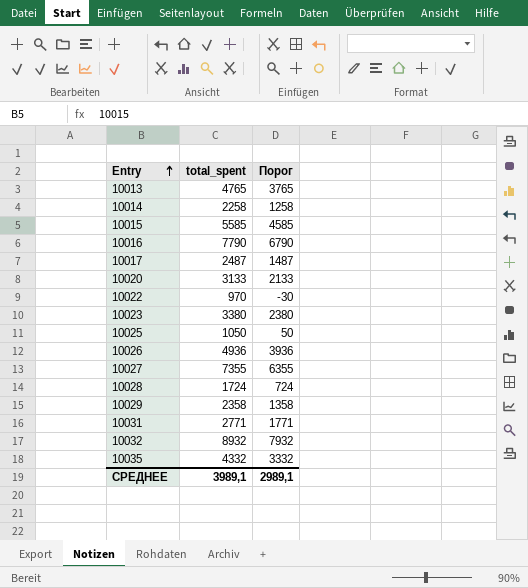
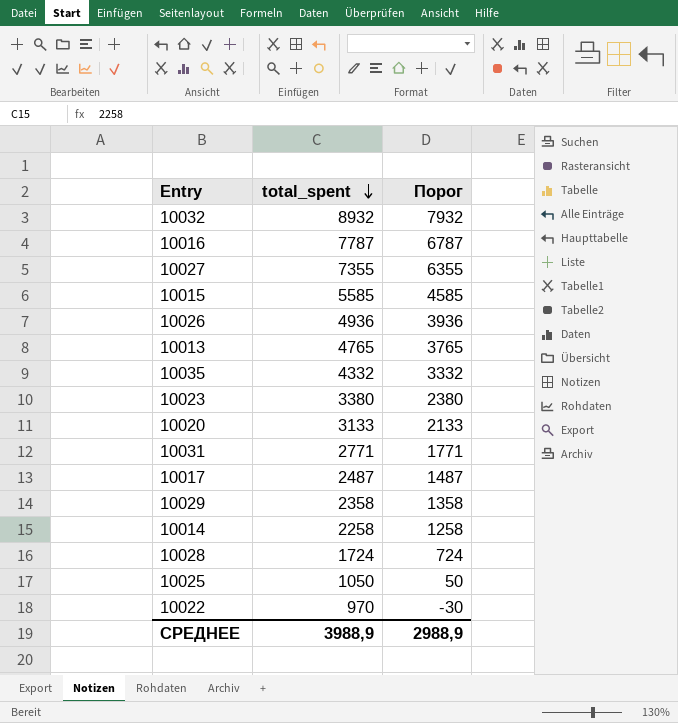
row order: Entry ascending -> total_spent descending
10016 | total_spent: 7790 -> 7787
10016 | Порог: 6790 -> 6787
СРЕДНЕЕ | total_spent: 3989,1 -> 3988,9
СРЕДНЕЕ | Порог: 2989,1 -> 2988,9

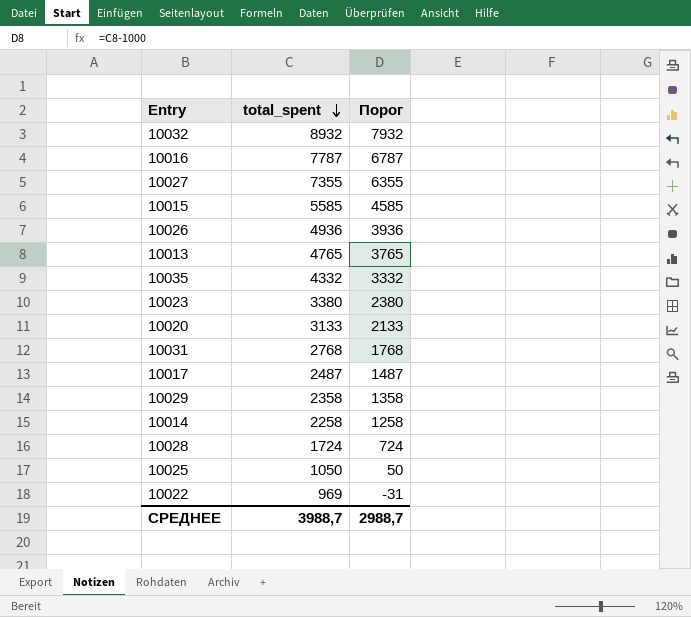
10031 | total_spent: 2771 -> 2768
10031 | Порог: 1771 -> 1768
10022 | total_spent: 970 -> 969
10022 | Порог: -30 -> -31
СРЕДНЕЕ | total_spent: 3988,9 -> 3988,7
СРЕДНЕЕ | Порог: 2988,9 -> 2988,7

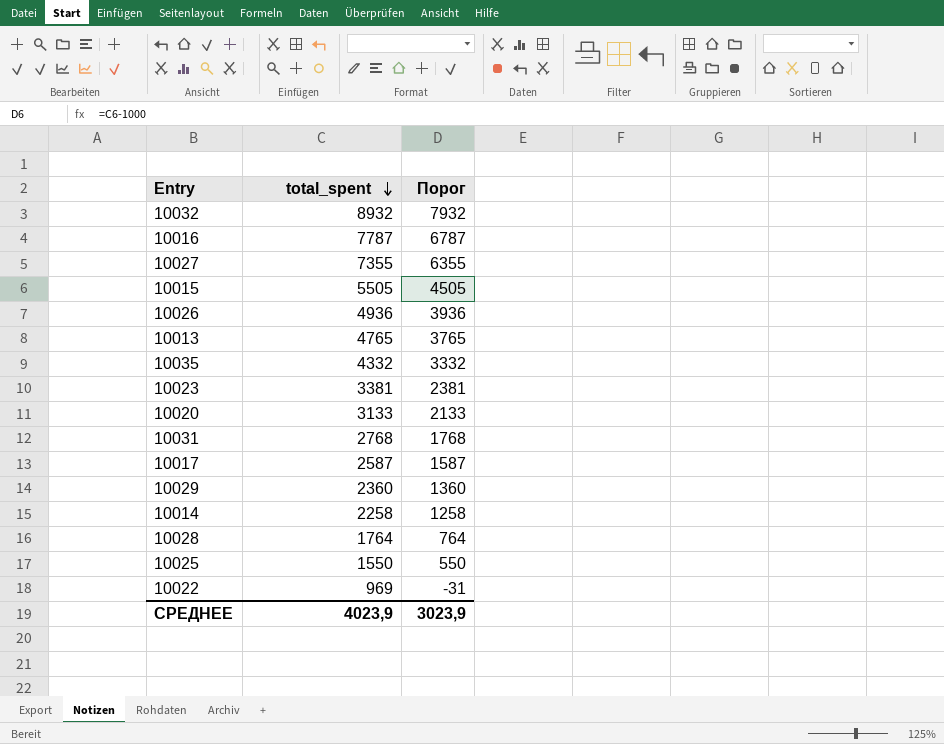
10015 | total_spent: 5585 -> 5505
10015 | Порог: 4585 -> 4505
10023 | total_spent: 3380 -> 3381
10023 | Порог: 2380 -> 2381
10017 | total_spent: 2487 -> 2587
10017 | Порог: 1487 -> 1587
10029 | total_spent: 2358 -> 2360
10029 | Порог: 1358 -> 1360
10028 | total_spent: 1724 -> 1764
10028 | Порог: 724 -> 764
10025 | total_spent: 1050 -> 1550
10025 | Порог: 50 -> 550
СРЕДНЕЕ | total_spent: 3988,7 -> 4023,9
СРЕДНЕЕ | Порог: 2988,7 -> 3023,9

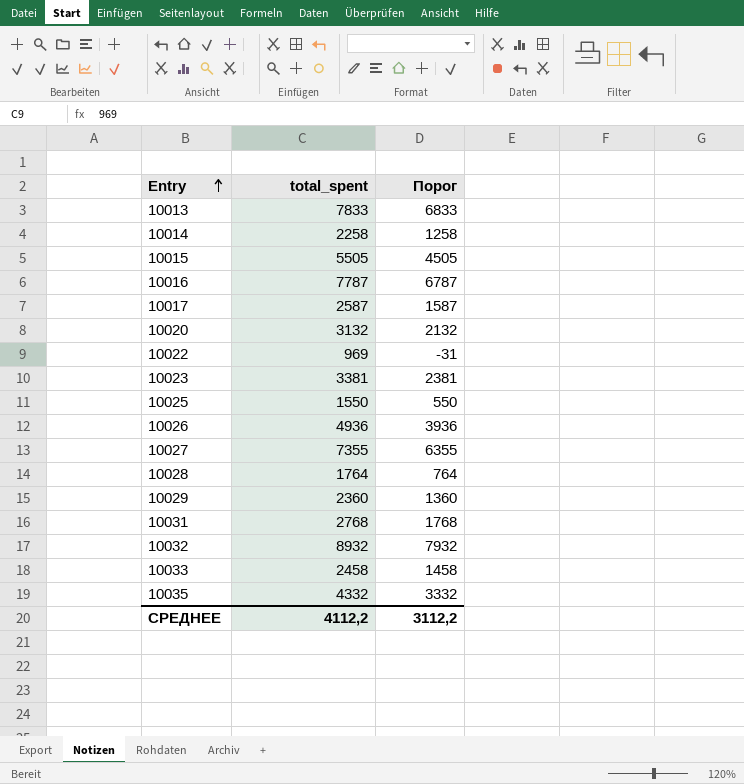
row order: total_spent descending -> Entry ascending
10013 | total_spent: 4765 -> 7833
10013 | Порог: 3765 -> 6833
10020 | total_spent: 3133 -> 3132
10020 | Порог: 2133 -> 2132
row 10033: none -> 2458 | 1458
СРЕДНЕЕ | total_spent: 4023,9 -> 4112,2
СРЕДНЕЕ | Порог: 3023,9 -> 3112,2

